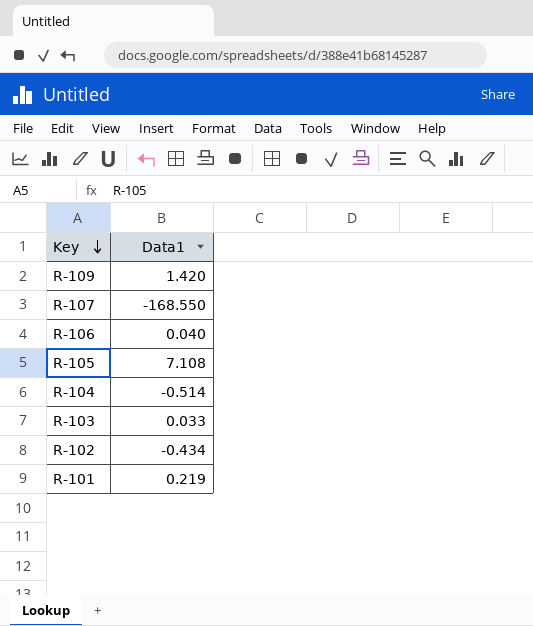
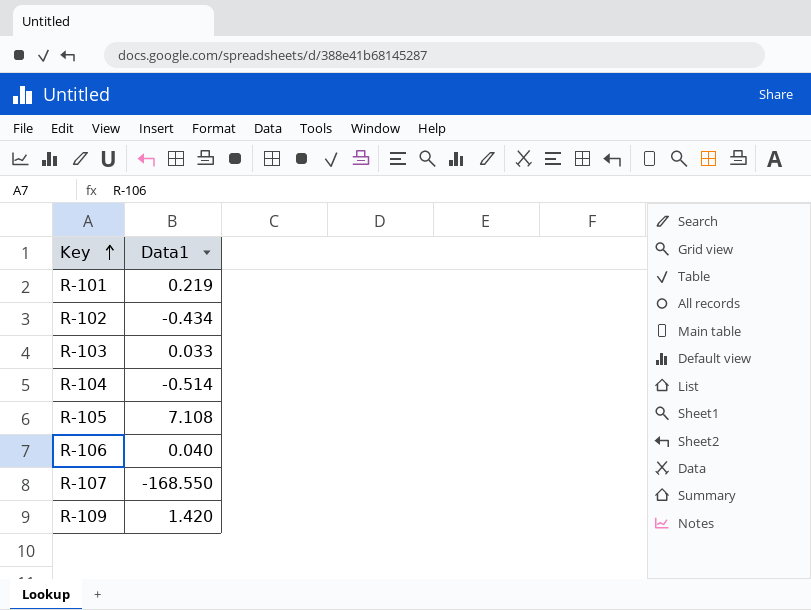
row order: Key descending -> Key ascending

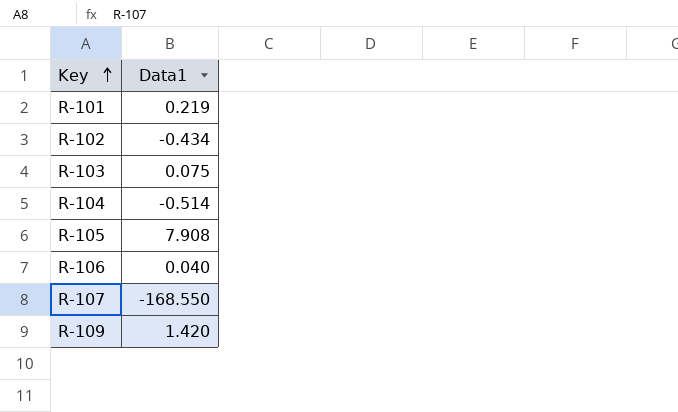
R-103 | Data1: 0.033 -> 0.075
R-105 | Data1: 7.108 -> 7.908

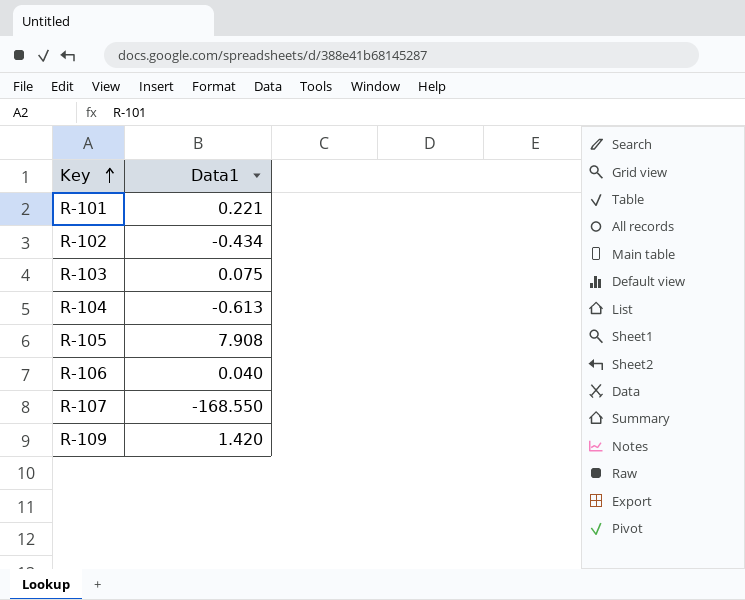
R-101 | Data1: 0.219 -> 0.221
R-104 | Data1: -0.514 -> -0.613

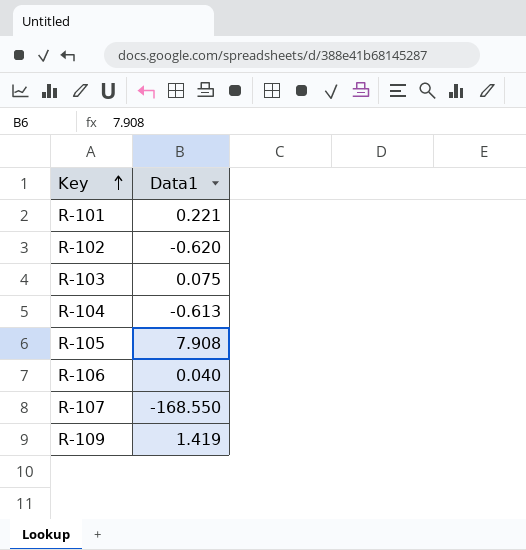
R-102 | Data1: -0.434 -> -0.620
R-109 | Data1: 1.420 -> 1.419

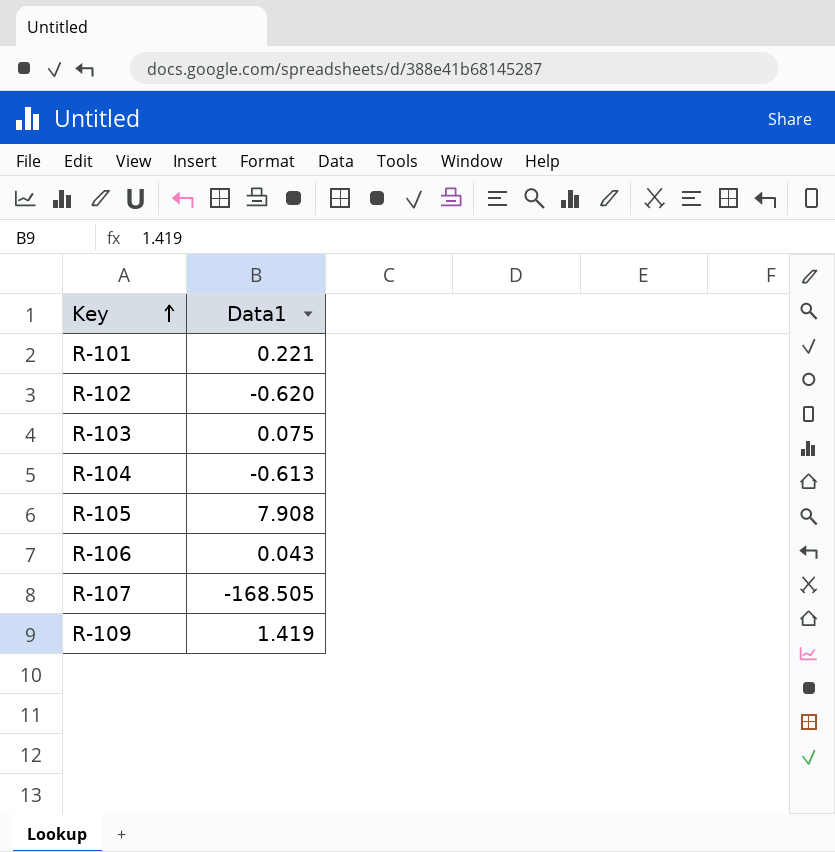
R-106 | Data1: 0.040 -> 0.043
R-107 | Data1: -168.550 -> -168.505

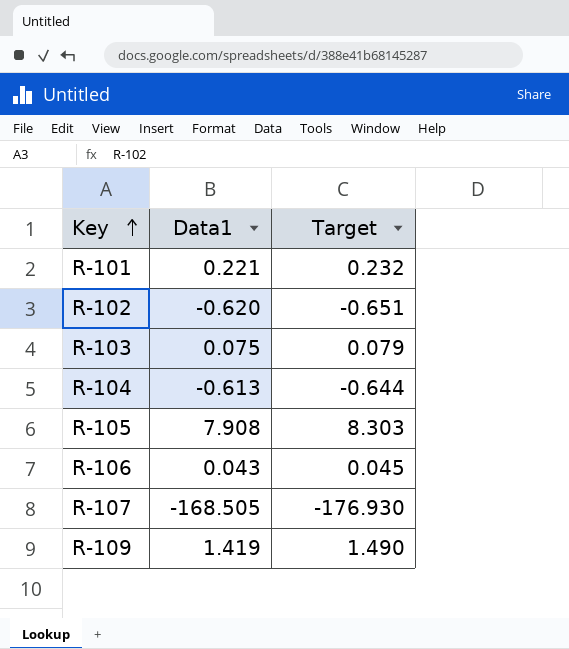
column Target | formula: none -> [Data1] * 1.05

